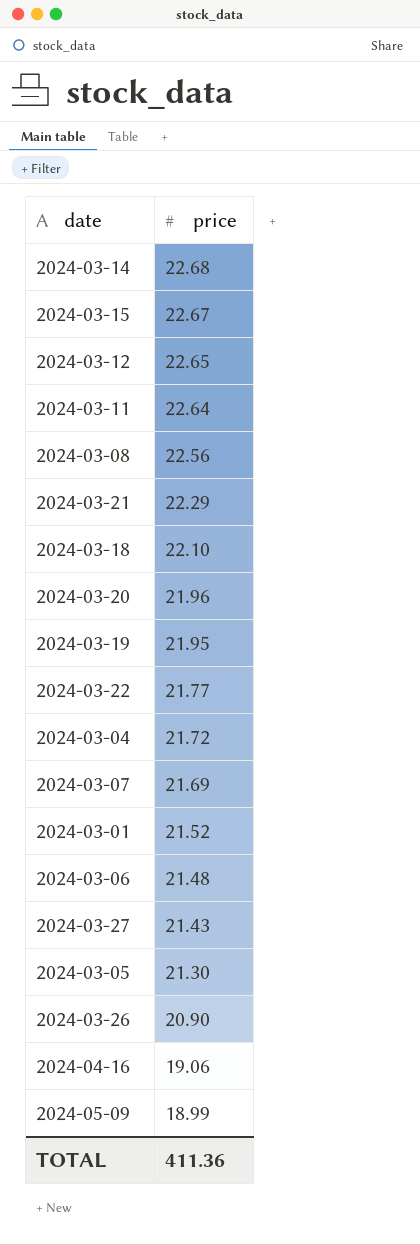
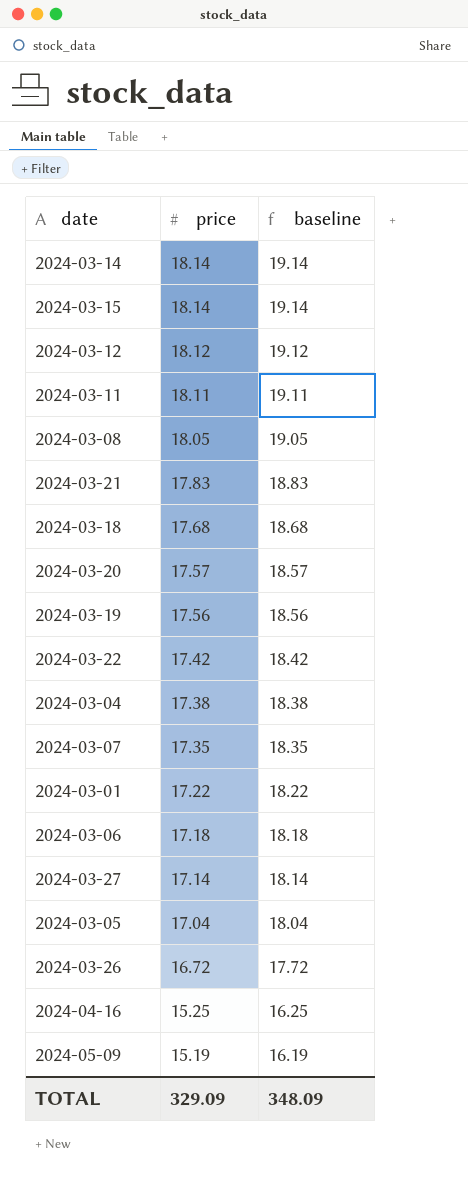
column baseline | formula: none -> [price] + 1
2024-03-14 | price: 22.68 -> 18.14
2024-03-15 | price: 22.67 -> 18.14
2024-03-12 | price: 22.65 -> 18.12
2024-03-11 | price: 22.64 -> 18.11
2024-03-08 | price: 22.56 -> 18.05
2024-03-21 | price: 22.29 -> 17.83
2024-03-18 | price: 22.10 -> 17.68
2024-03-20 | price: 21.96 -> 17.57
2024-03-19 | price: 21.95 -> 17.56
2024-03-22 | price: 21.77 -> 17.42
2024-03-04 | price: 21.72 -> 17.38
2024-03-07 | price: 21.69 -> 17.35
2024-03-01 | price: 21.52 -> 17.22
2024-03-06 | price: 21.48 -> 17.18
2024-03-27 | price: 21.43 -> 17.14
2024-03-05 | price: 21.30 -> 17.04
2024-03-26 | price: 20.90 -> 16.72
2024-04-16 | price: 19.06 -> 15.25
2024-05-09 | price: 18.99 -> 15.19
TOTAL | price: 411.36 -> 329.09

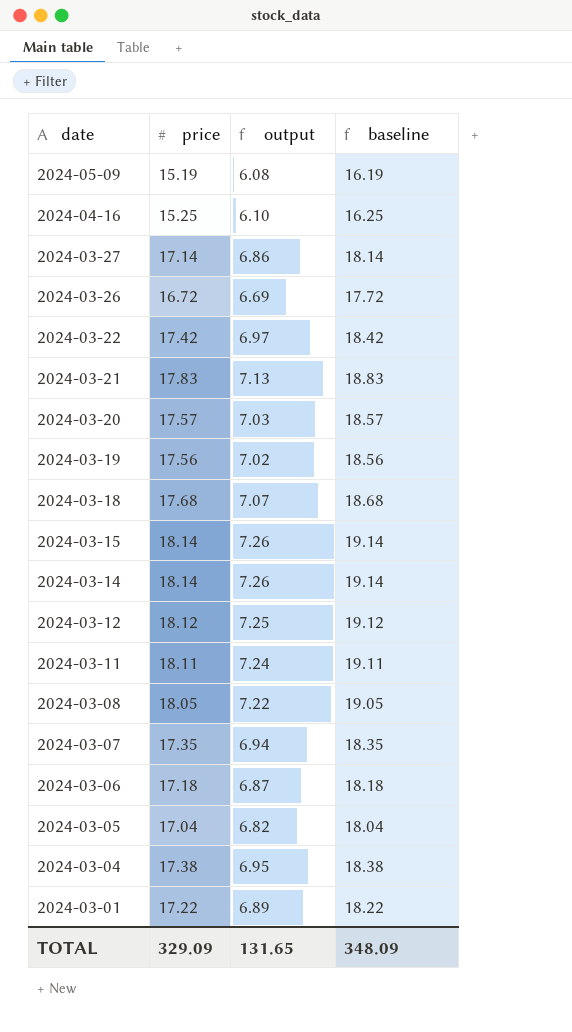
row order: price descending -> date descending
column output | formula: none -> [price] * 0.4

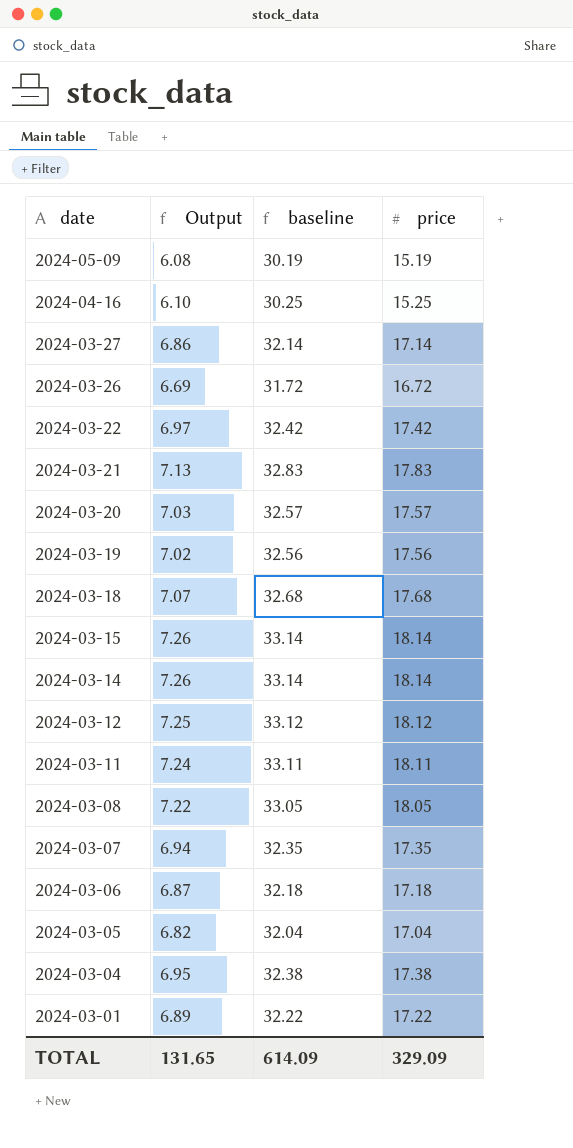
column name: output -> Output
column baseline | formula: [price] + 1 -> [price] + 15
column price | position: 2 -> 4
TOTAL | baseline: 348.09 -> 614.09

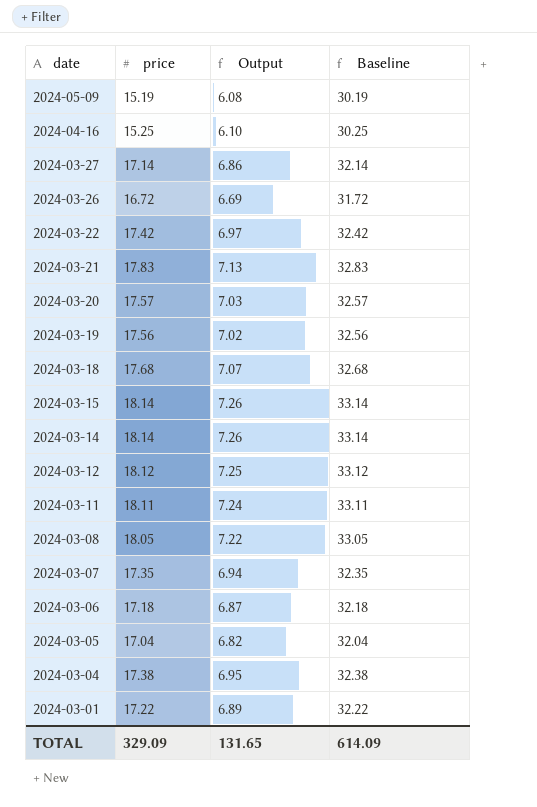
column price | position: 4 -> 2
column name: baseline -> Baseline

